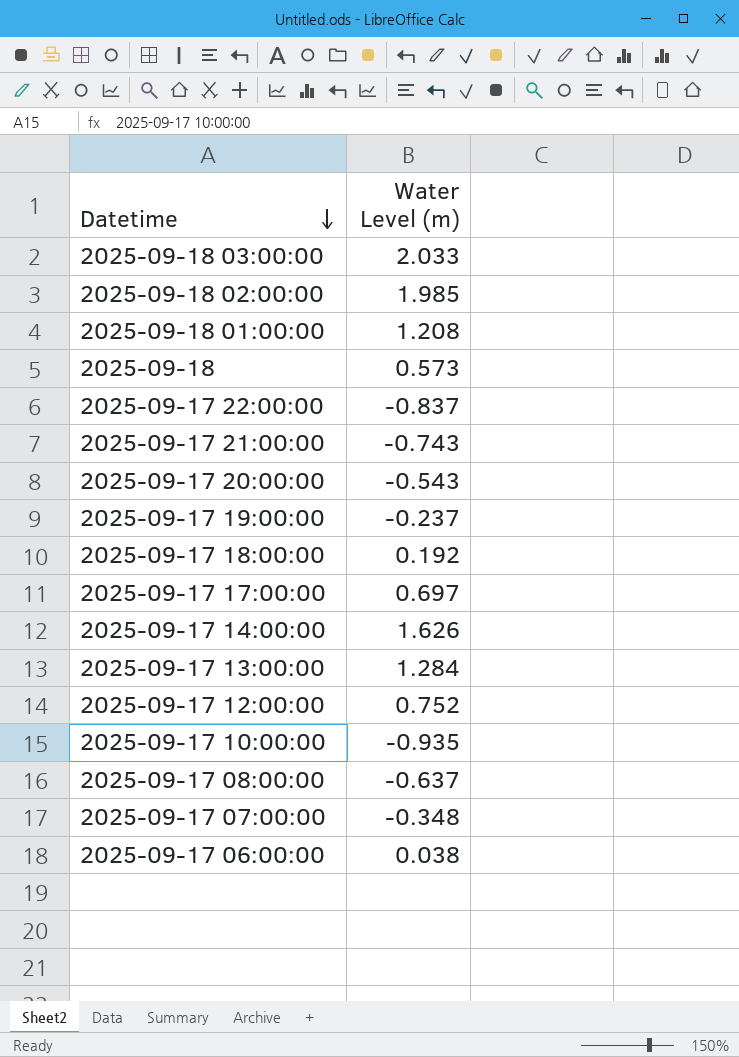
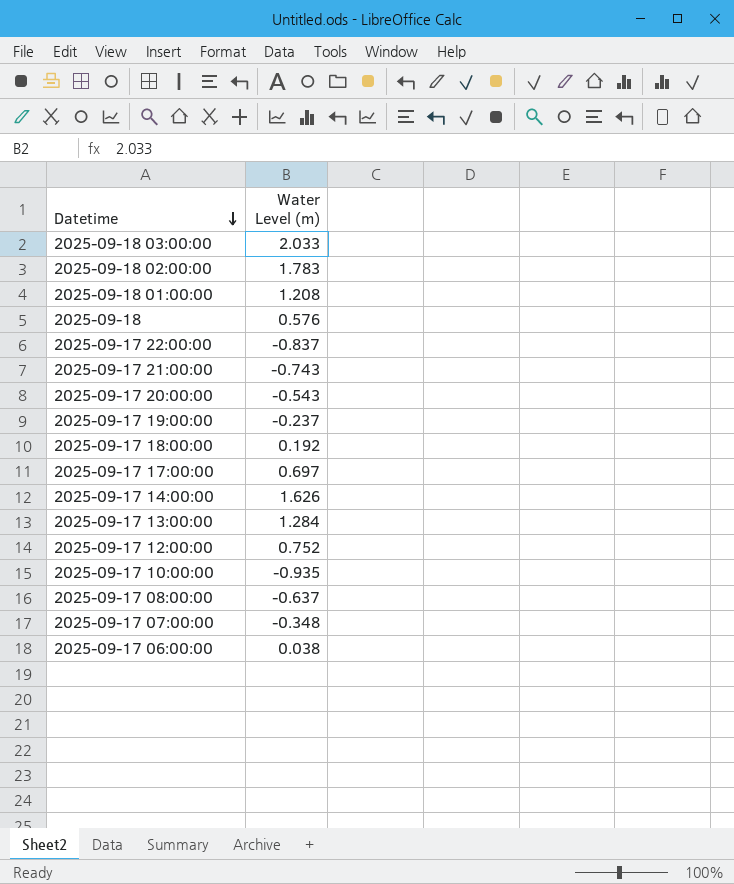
2025-09-18 02:00:00 | Water Level (m): 1.985 -> 1.783
2025-09-18 | Water Level (m): 0.573 -> 0.576

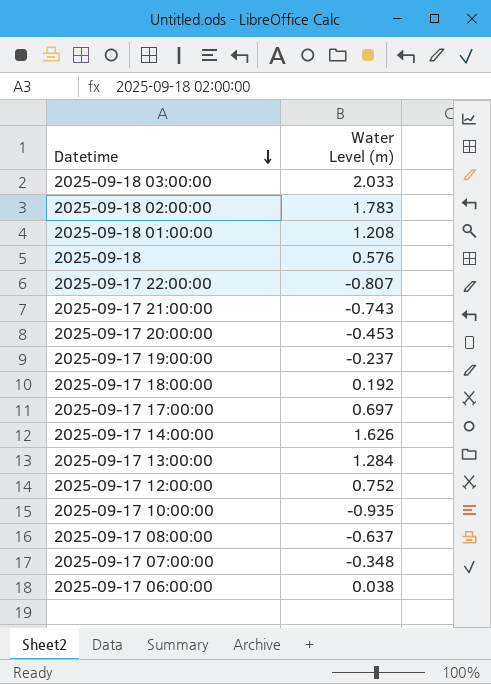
2025-09-17 22:00:00 | Water Level (m): -0.837 -> -0.807
2025-09-17 20:00:00 | Water Level (m): -0.543 -> -0.453

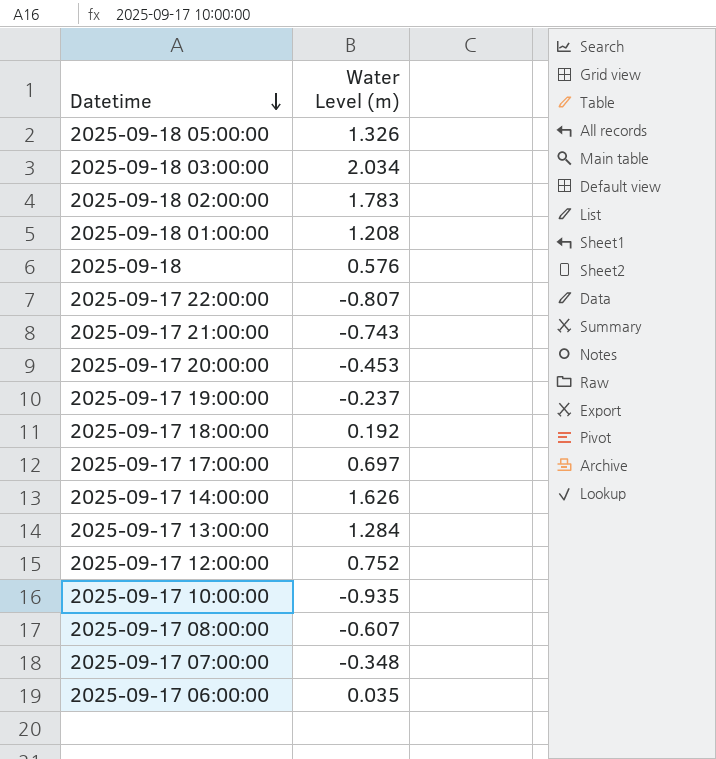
row 2025-09-18 05:00:00: none -> 1.326
2025-09-18 03:00:00 | Water Level (m): 2.033 -> 2.034
2025-09-17 08:00:00 | Water Level (m): -0.637 -> -0.607
2025-09-17 06:00:00 | Water Level (m): 0.038 -> 0.035

